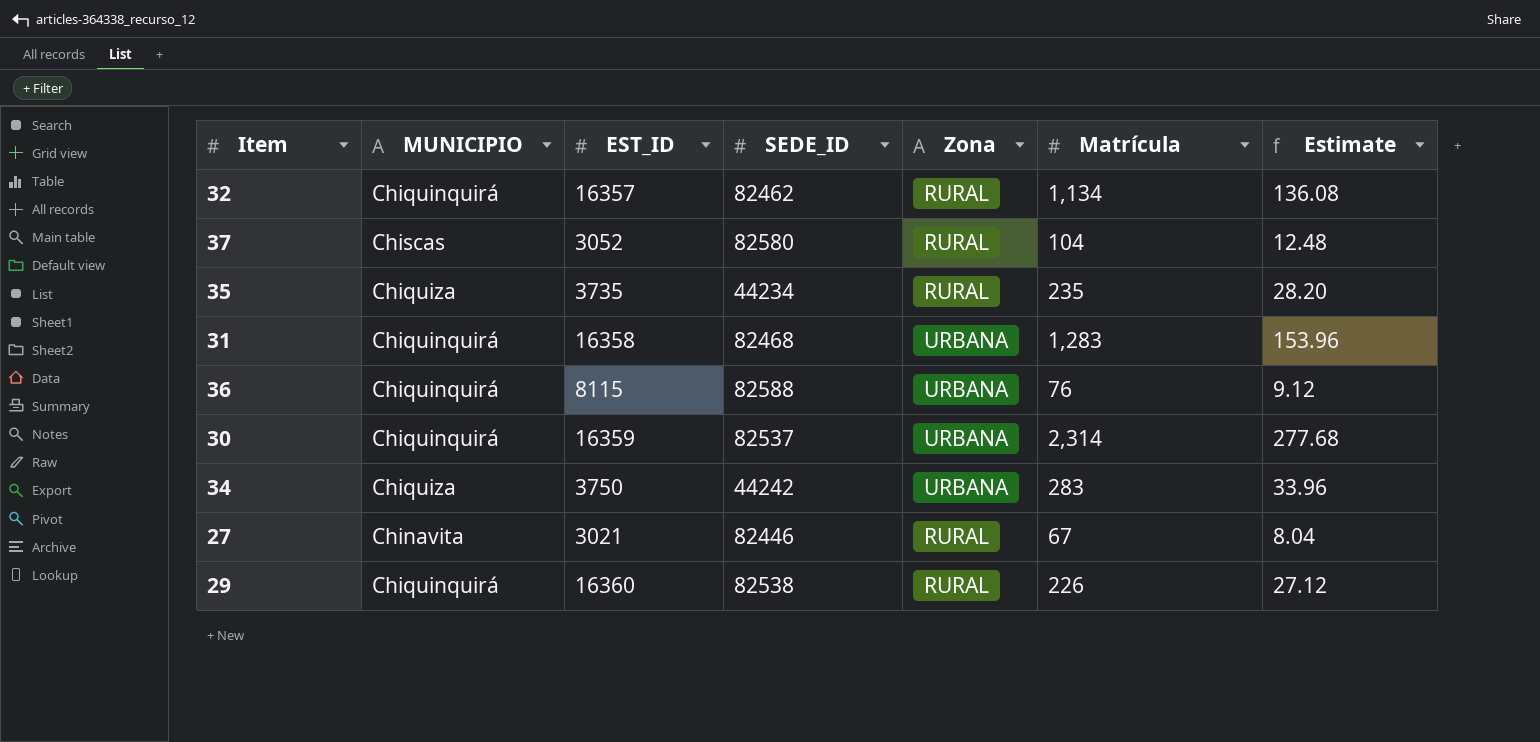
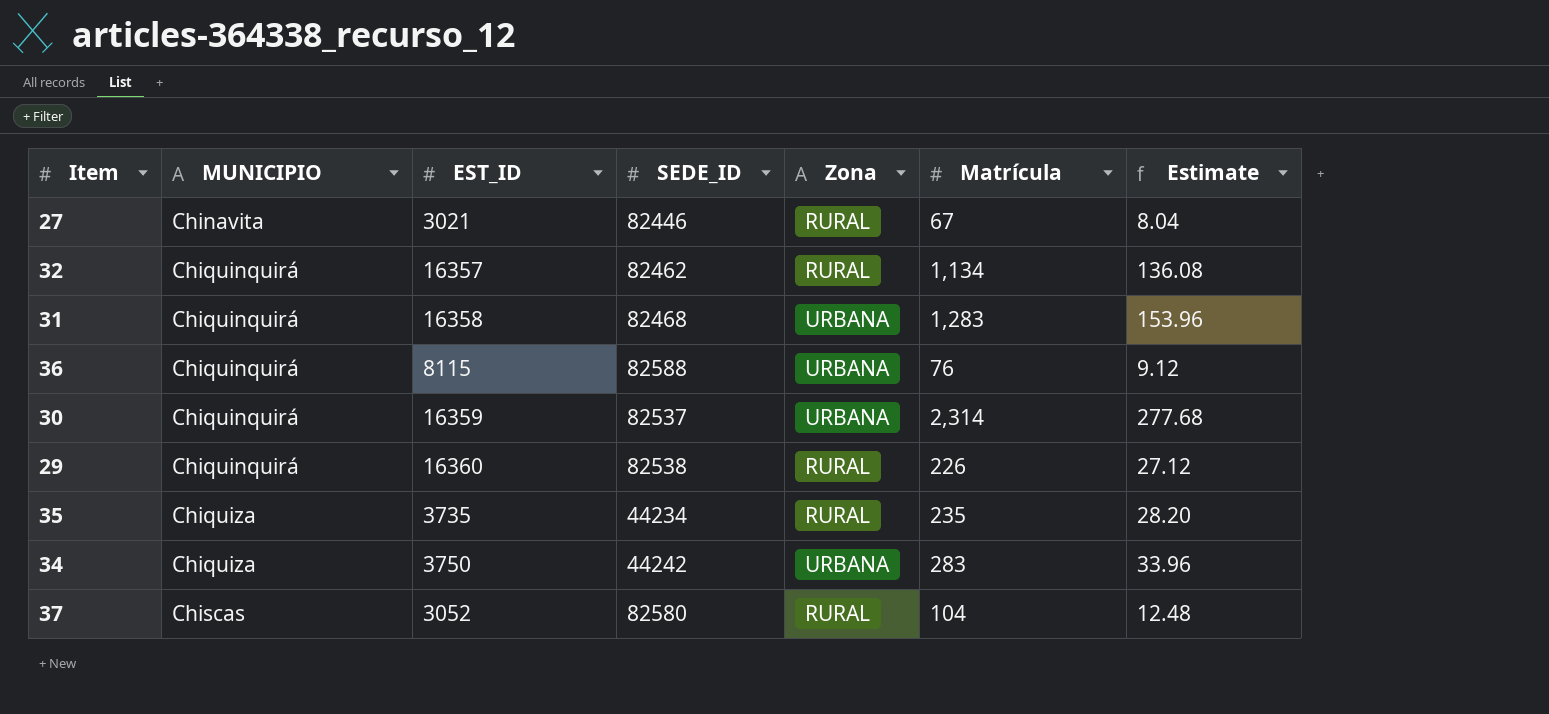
row order: none -> MUNICIPIO ascending

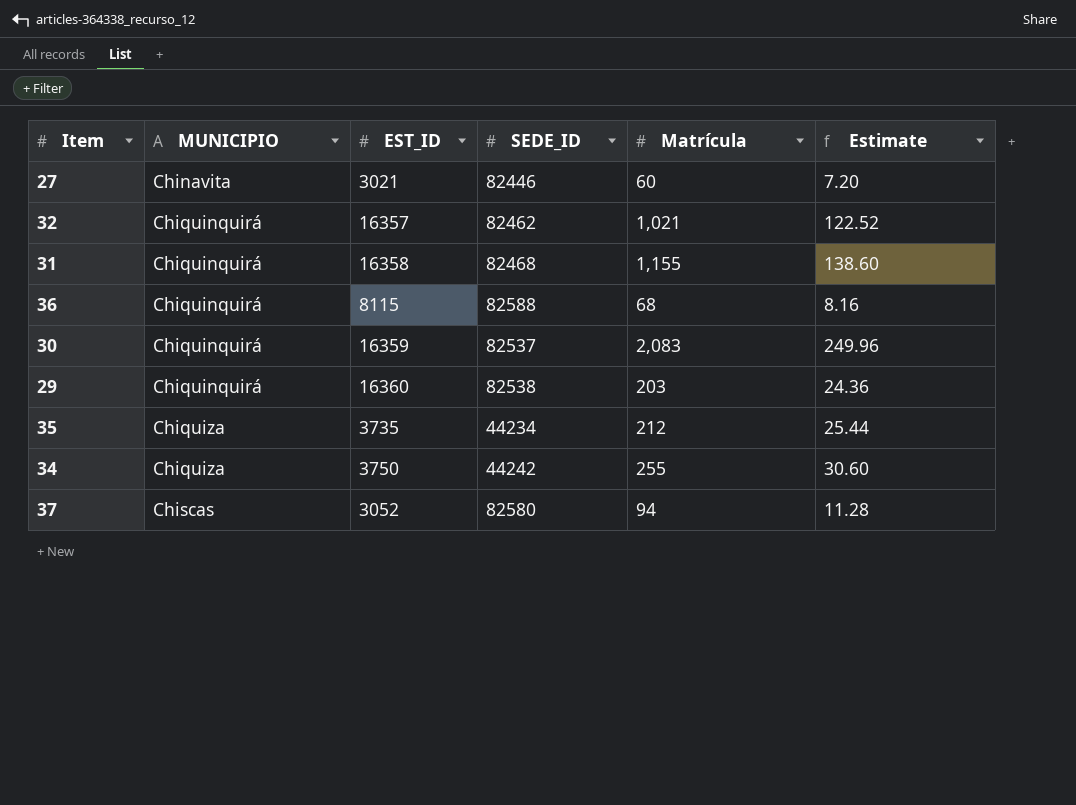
column Zona | position: 5 -> none
27 | Matrícula: 67 -> 60
27 | Estimate: 8.04 -> 7.20
32 | Matrícula: 1,134 -> 1,021
32 | Estimate: 136.08 -> 122.52
31 | Matrícula: 1,283 -> 1,155
31 | Estimate: 153.96 -> 138.60
36 | Matrícula: 76 -> 68
36 | Estimate: 9.12 -> 8.16
30 | Matrícula: 2,314 -> 2,083
30 | Estimate: 277.68 -> 249.96
29 | Matrícula: 226 -> 203
29 | Estimate: 27.12 -> 24.36
35 | Matrícula: 235 -> 212
35 | Estimate: 28.20 -> 25.44
34 | Matrícula: 283 -> 255
34 | Estimate: 33.96 -> 30.60
37 | Matrícula: 104 -> 94
37 | Estimate: 12.48 -> 11.28

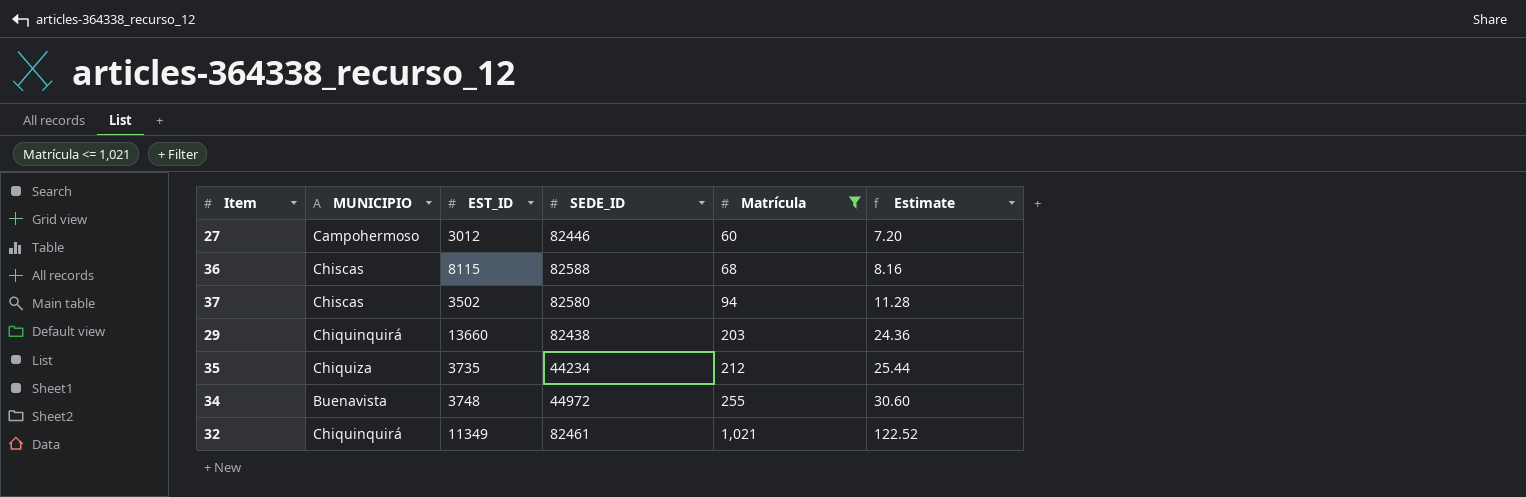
filter: none -> Matrícula <= 1,021
row order: MUNICIPIO ascending -> Matrícula ascending
27 | MUNICIPIO: Chinavita -> Campohermoso
27 | EST_ID: 3021 -> 3012
36 | MUNICIPIO: Chiquinquirá -> Chiscas
37 | EST_ID: 3052 -> 3502
29 | EST_ID: 16360 -> 13660
29 | SEDE_ID: 82538 -> 82438
34 | MUNICIPIO: Chiquiza -> Buenavista
34 | EST_ID: 3750 -> 3748
34 | SEDE_ID: 44242 -> 44972
32 | EST_ID: 16357 -> 11349
32 | SEDE_ID: 82462 -> 82461

